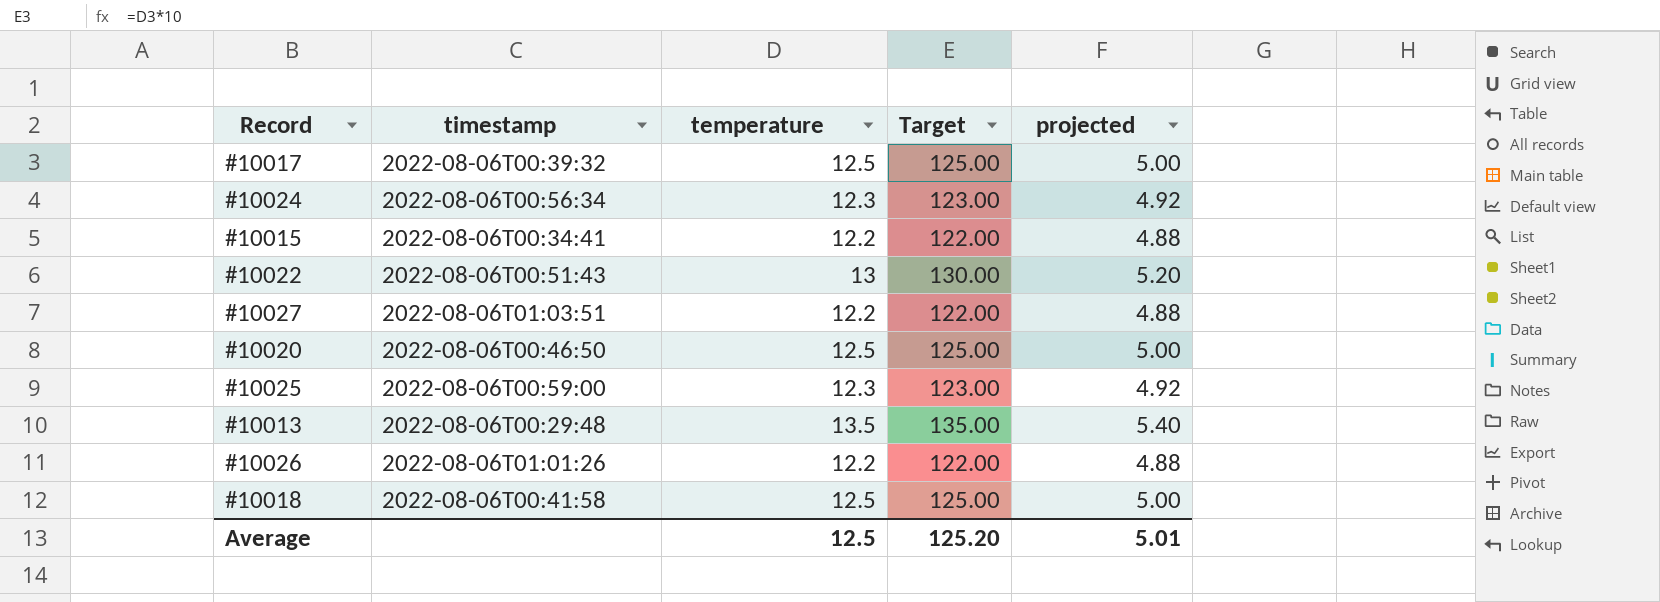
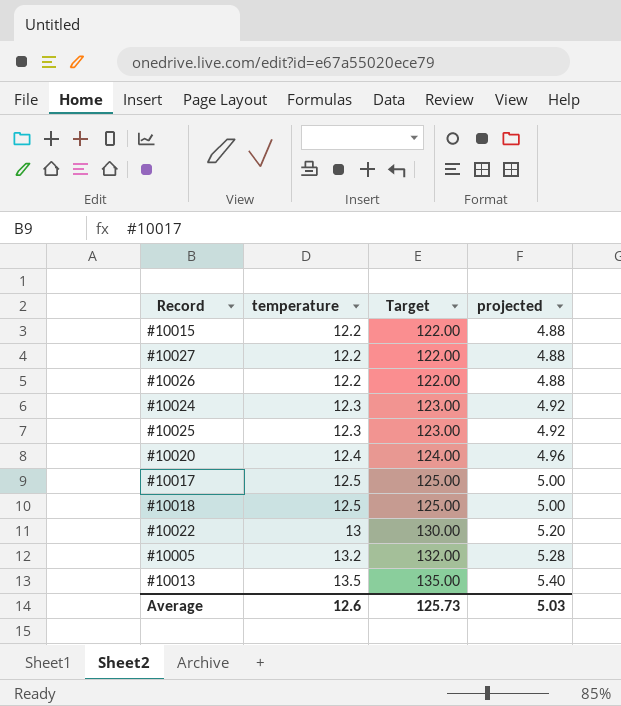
row order: none -> temperature ascending
column timestamp | position: 2 -> none
#10020 | temperature: 12.5 -> 12.4
#10020 | Target: 125.00 -> 124.00
#10020 | projected: 5.00 -> 4.96
row #10005: none -> 13.2 | 132.00 | 5.28
Average | temperature: 12.5 -> 12.6
Average | Target: 125.20 -> 125.73
Average | projected: 5.01 -> 5.03

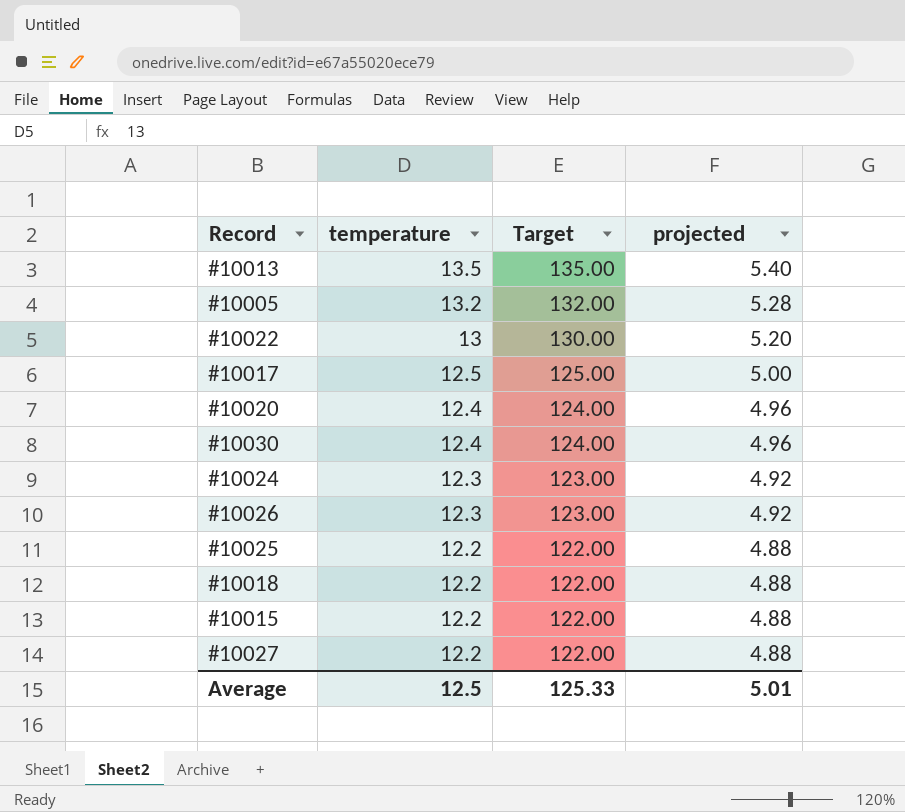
row order: temperature ascending -> temperature descending
row #10030: none -> 12.4 | 124.00 | 4.96
#10026 | temperature: 12.2 -> 12.3
#10026 | Target: 122.00 -> 123.00
#10026 | projected: 4.88 -> 4.92
#10025 | temperature: 12.3 -> 12.2
#10025 | Target: 123.00 -> 122.00
#10025 | projected: 4.92 -> 4.88
#10018 | temperature: 12.5 -> 12.2
#10018 | Target: 125.00 -> 122.00
#10018 | projected: 5.00 -> 4.88
Average | temperature: 12.6 -> 12.5
Average | Target: 125.73 -> 125.33
Average | projected: 5.03 -> 5.01

